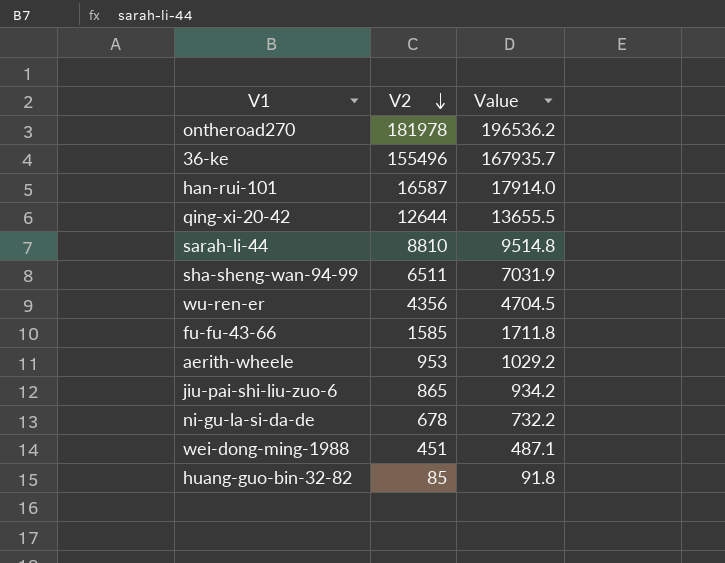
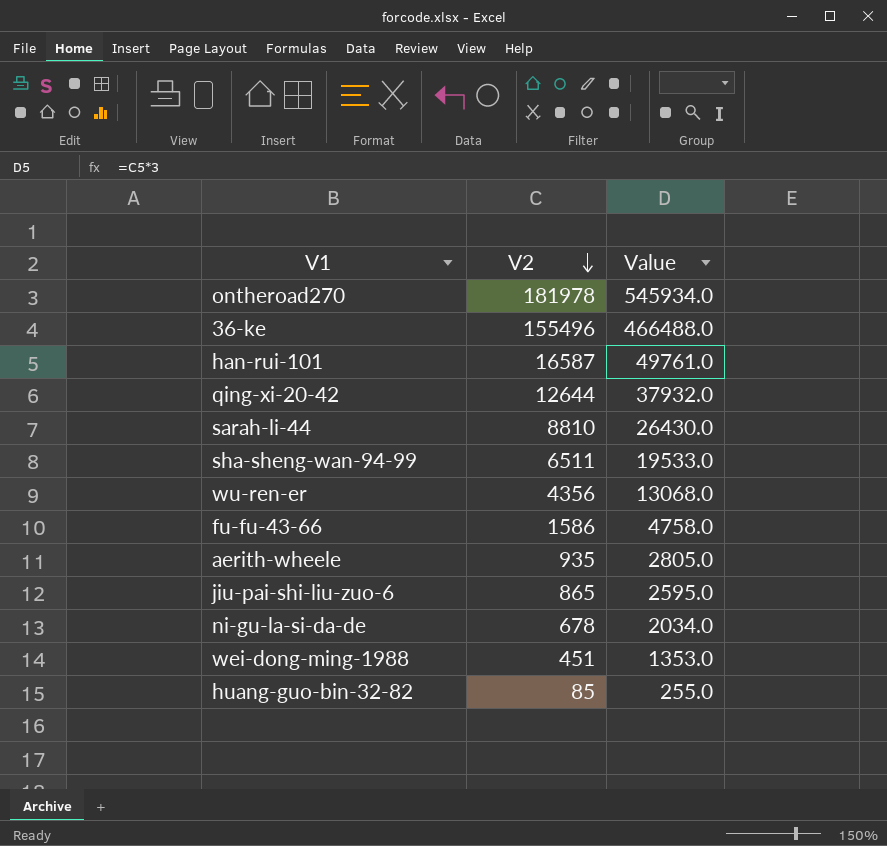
column Value | formula: [V2] * 1.08 -> [V2] * 3
fu-fu-43-66 | V2: 1585 -> 1586
aerith-wheele | V2: 953 -> 935

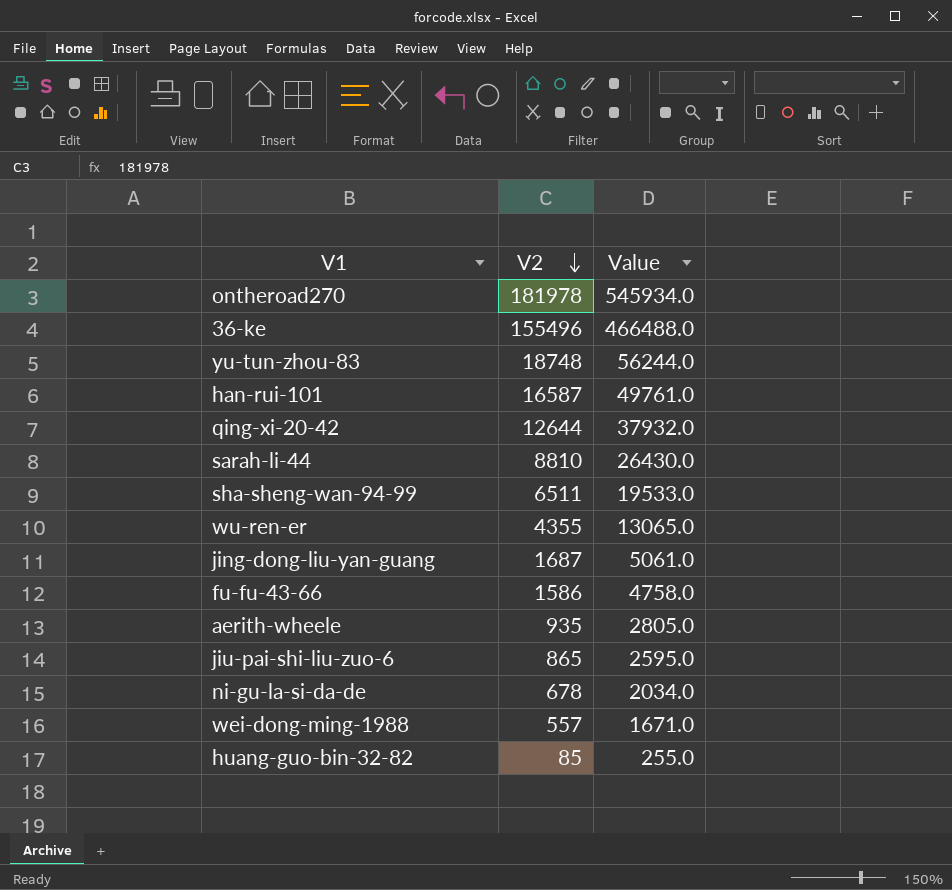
row yu-tun-zhou-83: none -> 18748 | 56244.0
wu-ren-er | V2: 4356 -> 4355
wu-ren-er | Value: 13068.0 -> 13065.0
row jing-dong-liu-yan-guang: none -> 1687 | 5061.0
wei-dong-ming-1988 | V2: 451 -> 557
wei-dong-ming-1988 | Value: 1353.0 -> 1671.0

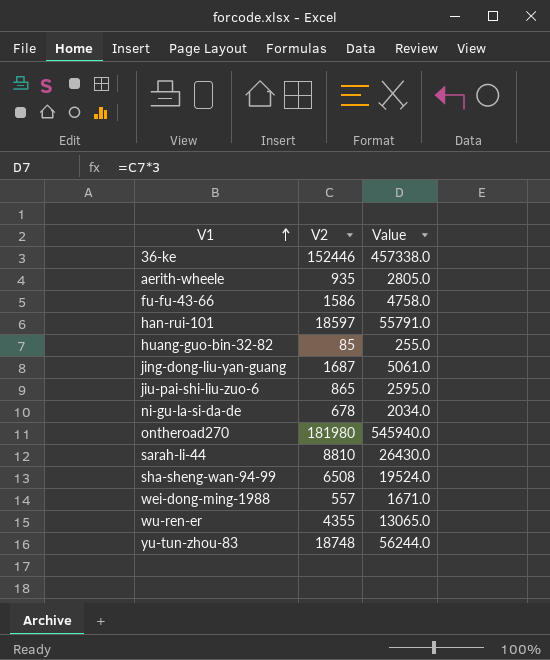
row order: V2 descending -> V1 ascending
row qing-xi-20-42: 12644 | 37932.0 -> none
36-ke | V2: 155496 -> 152446
36-ke | Value: 466488.0 -> 457338.0
han-rui-101 | V2: 16587 -> 18597
han-rui-101 | Value: 49761.0 -> 55791.0
ontheroad270 | V2: 181978 -> 181980
ontheroad270 | Value: 545934.0 -> 545940.0
sha-sheng-wan-94-99 | V2: 6511 -> 6508
sha-sheng-wan-94-99 | Value: 19533.0 -> 19524.0

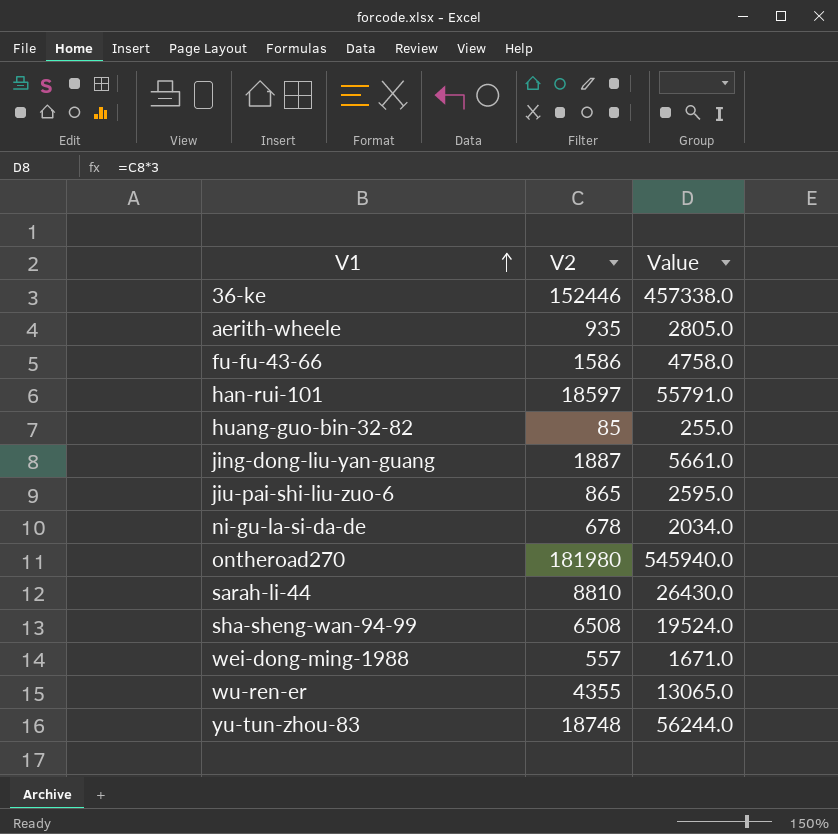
jing-dong-liu-yan-guang | V2: 1687 -> 1887
jing-dong-liu-yan-guang | Value: 5061.0 -> 5661.0

